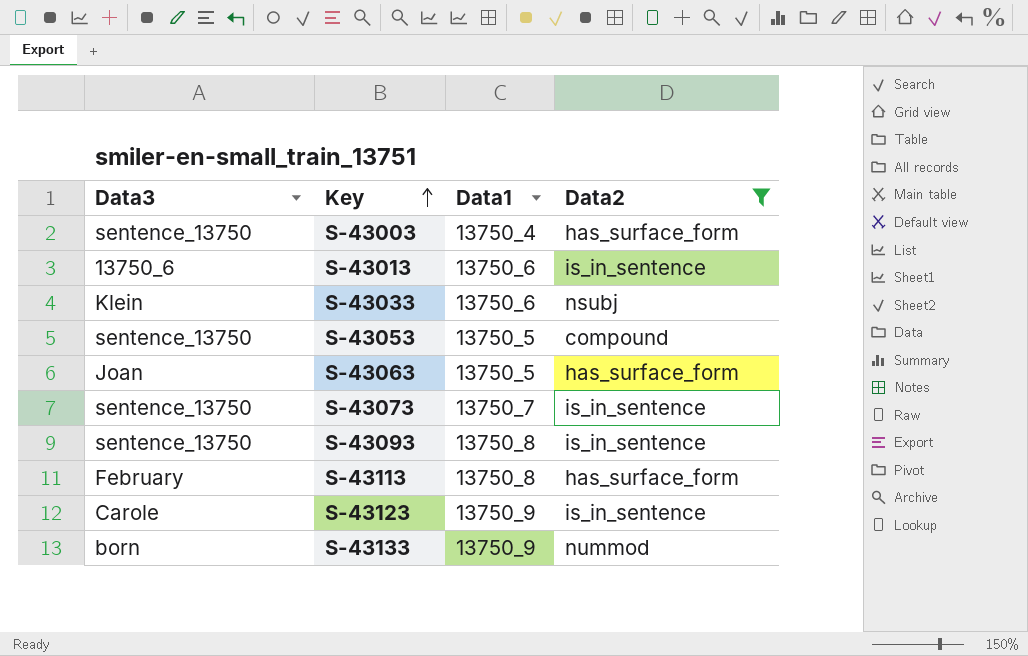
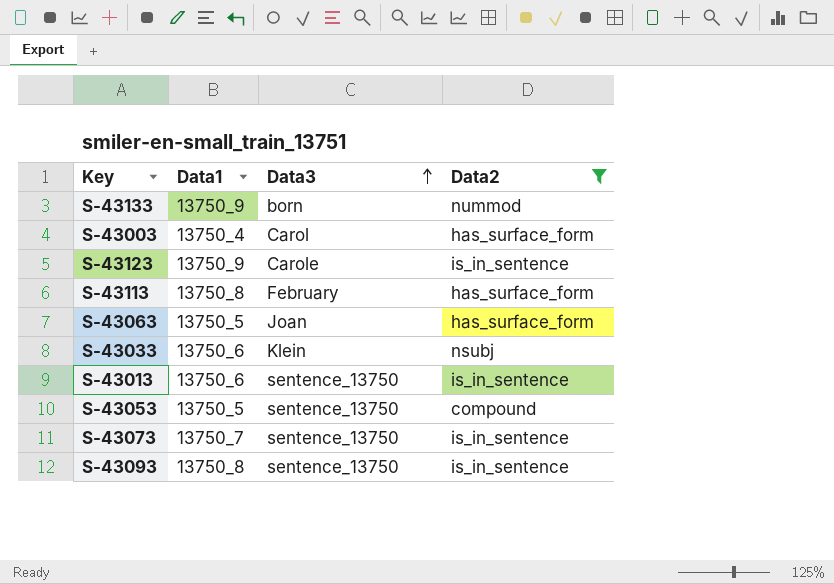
row order: Key ascending -> Data3 ascending
column Data3 | position: 1 -> 3
S-43003 | Data3: sentence_13750 -> Carol
S-43013 | Data3: 13750_6 -> sentence_13750

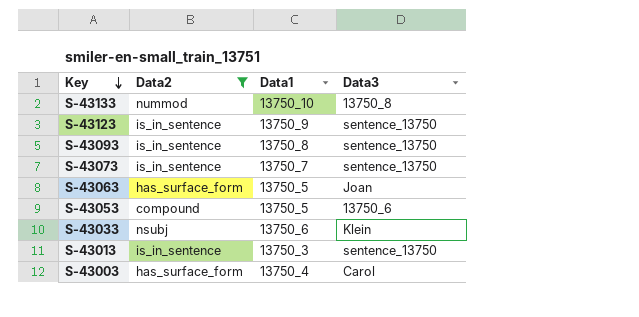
row order: Data3 ascending -> Key descending
column Data2 | position: 4 -> 2
row S-43113: 13750_8 | February | has_surface_form -> none
S-43133 | Data1: 13750_9 -> 13750_10
S-43133 | Data3: born -> 13750_8
S-43123 | Data3: Carole -> sentence_13750
S-43053 | Data3: sentence_13750 -> 13750_6
S-43013 | Data1: 13750_6 -> 13750_3

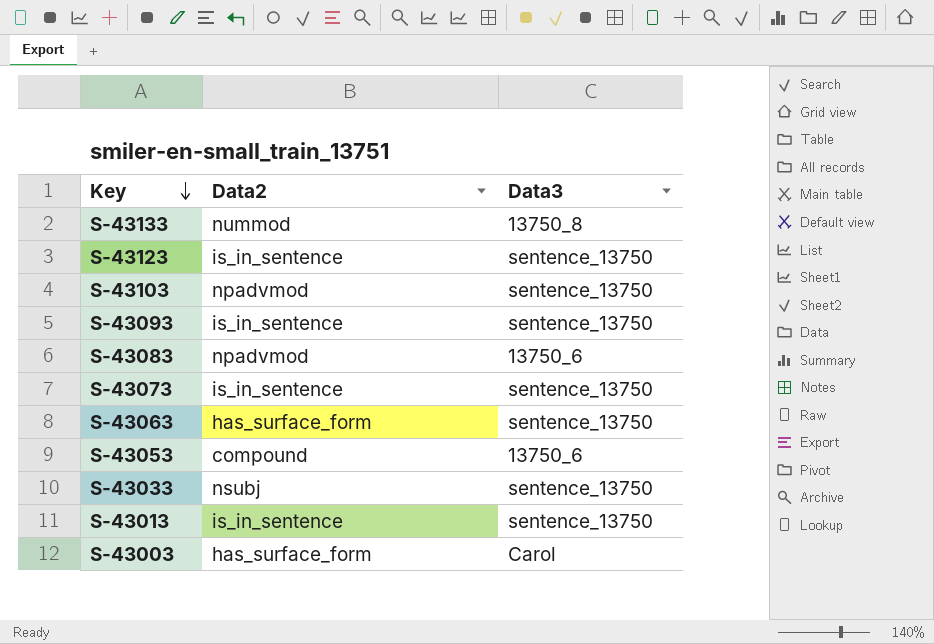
filter: Data2 != npadvmod -> none
column Data1 | position: 3 -> none
S-43063 | Data3: Joan -> sentence_13750
S-43033 | Data3: Klein -> sentence_13750

